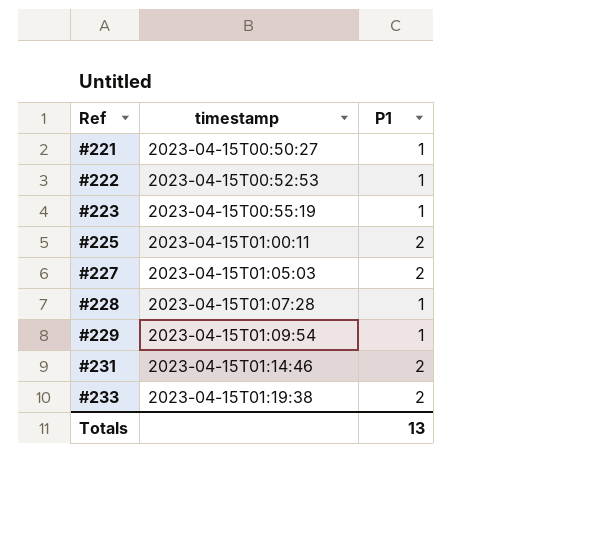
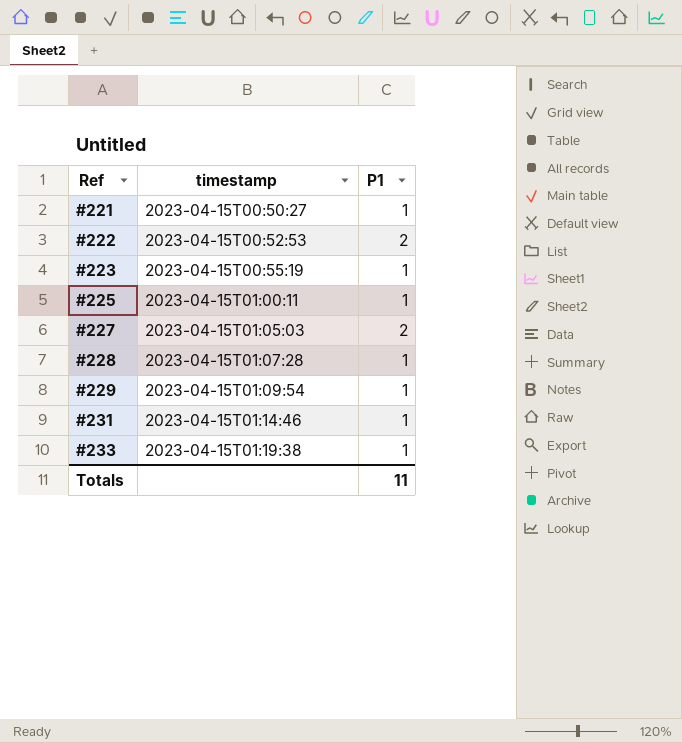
#222 | P1: 1 -> 2
#225 | P1: 2 -> 1
#231 | P1: 2 -> 1
#233 | P1: 2 -> 1
Totals | P1: 13 -> 11

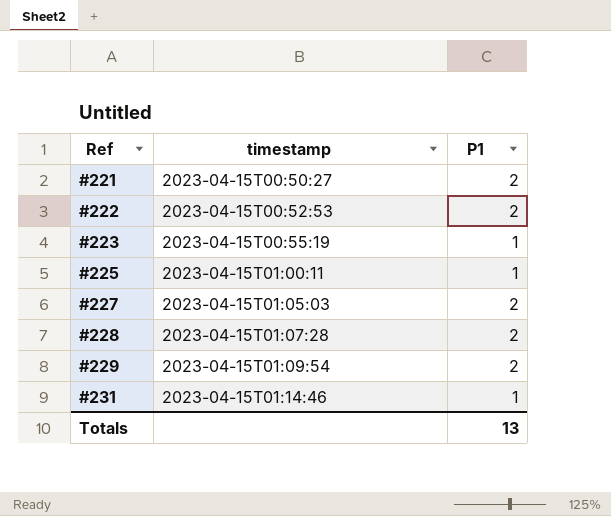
row #233: 2023-04-15T01:19:38 | 1 -> none
#221 | P1: 1 -> 2
#228 | P1: 1 -> 2
#229 | P1: 1 -> 2
Totals | P1: 11 -> 13

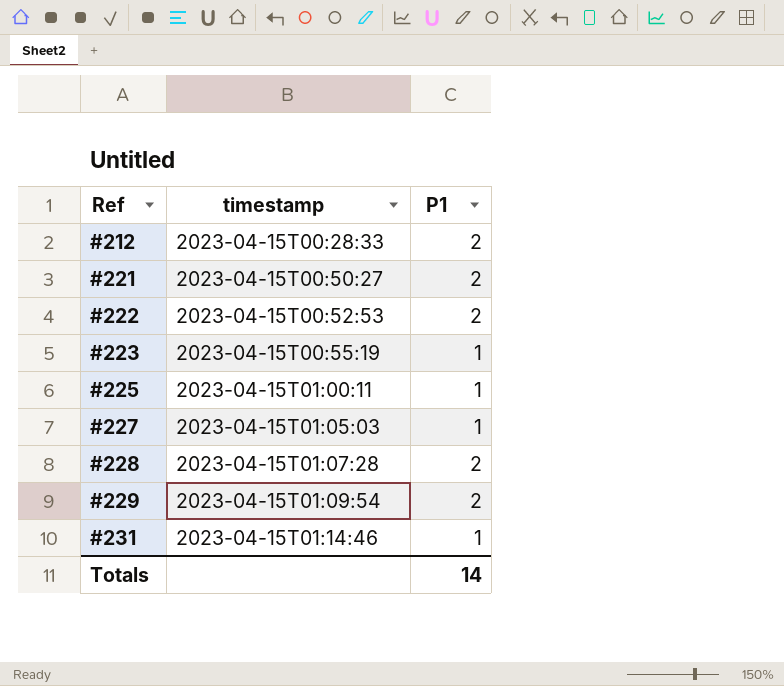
row #212: none -> 2023-04-15T00:28:33 | 2
#227 | P1: 2 -> 1
Totals | P1: 13 -> 14

